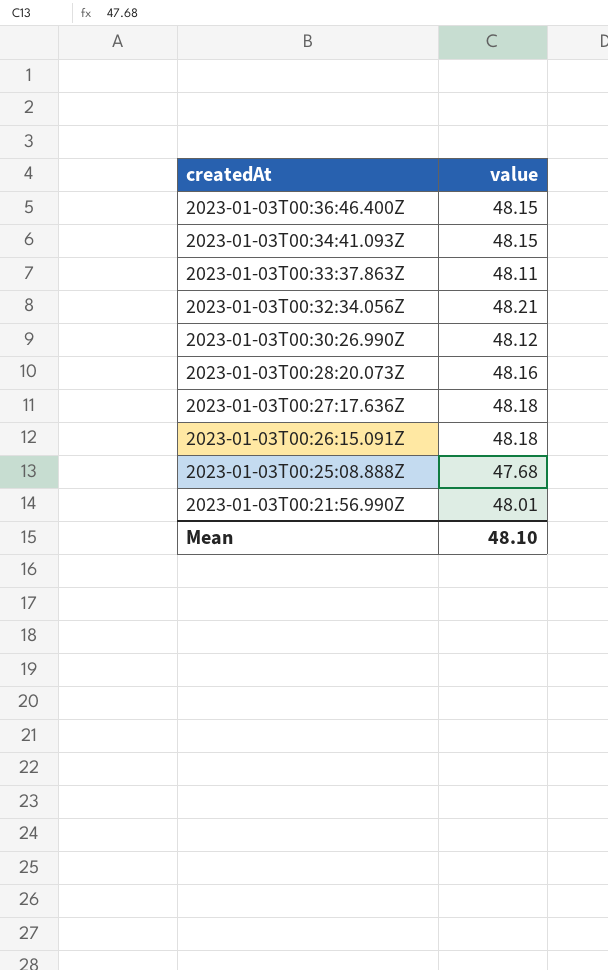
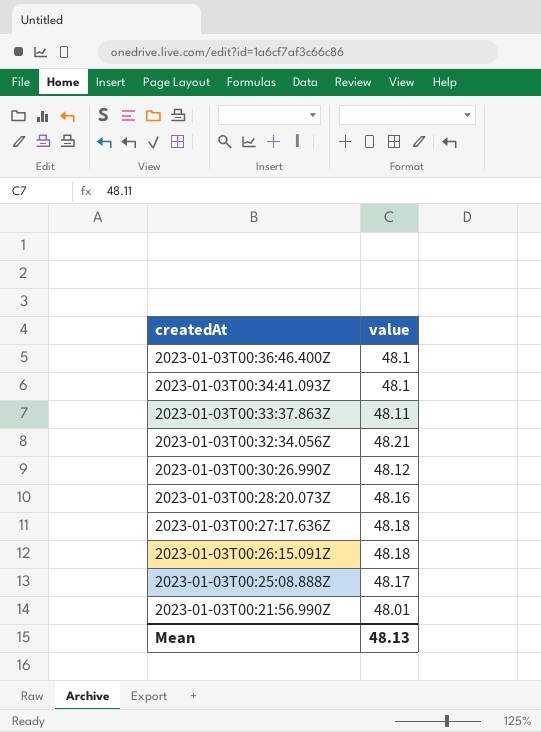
2023-01-03T00:36:46.400Z | value: 48.15 -> 48.1
2023-01-03T00:34:41.093Z | value: 48.15 -> 48.1
2023-01-03T00:25:08.888Z | value: 47.68 -> 48.17
Mean | value: 48.10 -> 48.13

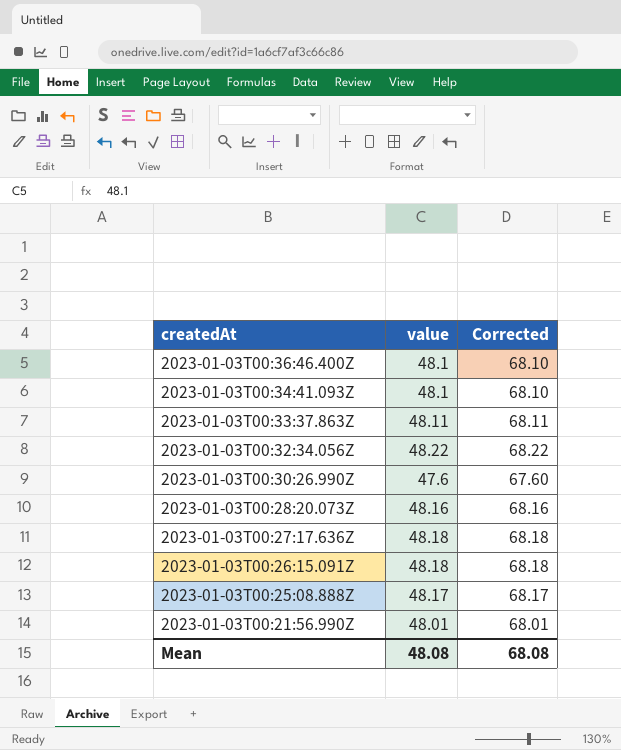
column Corrected | formula: none -> [value] + 20
2023-01-03T00:32:34.056Z | value: 48.21 -> 48.22
2023-01-03T00:30:26.990Z | value: 48.12 -> 47.6
Mean | value: 48.13 -> 48.08

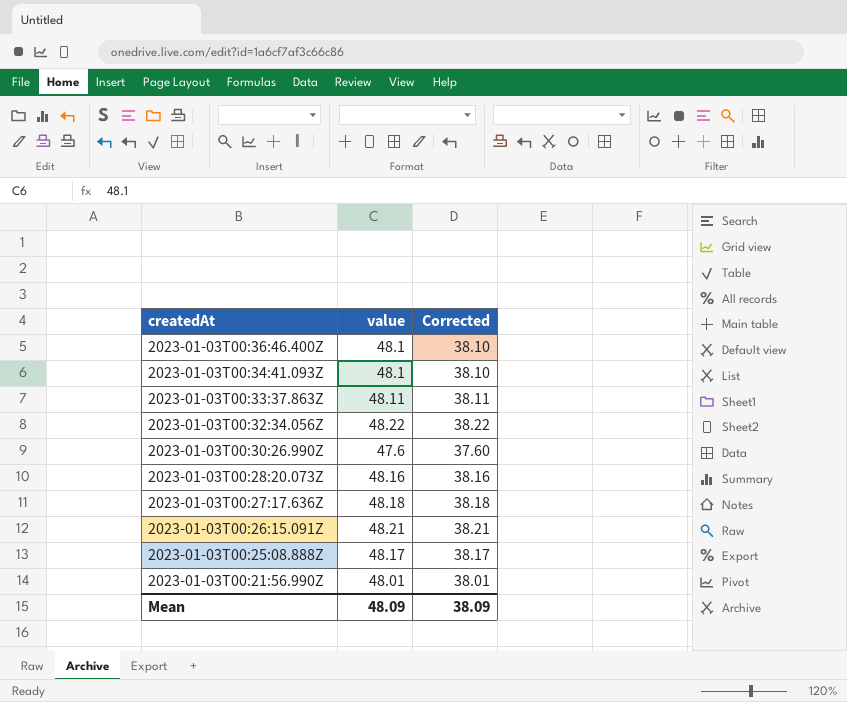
column Corrected | formula: [value] + 20 -> [value] - 10
2023-01-03T00:26:15.091Z | value: 48.18 -> 48.21
Mean | value: 48.08 -> 48.09
Mean | Corrected: 68.08 -> 38.09

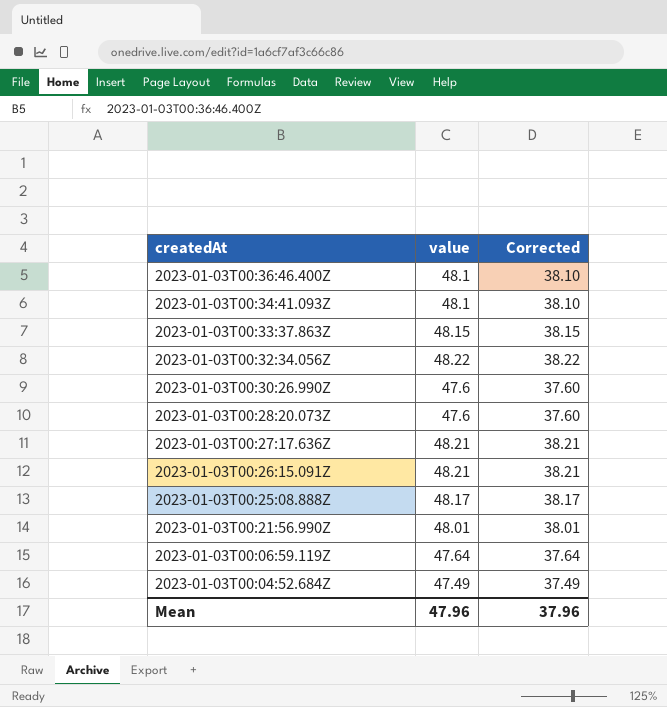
2023-01-03T00:33:37.863Z | value: 48.11 -> 48.15
2023-01-03T00:33:37.863Z | Corrected: 38.11 -> 38.15
2023-01-03T00:28:20.073Z | value: 48.16 -> 47.6
2023-01-03T00:28:20.073Z | Corrected: 38.16 -> 37.60
2023-01-03T00:27:17.636Z | value: 48.18 -> 48.21
2023-01-03T00:27:17.636Z | Corrected: 38.18 -> 38.21
row 2023-01-03T00:06:59.119Z: none -> 47.64 | 37.64
row 2023-01-03T00:04:52.684Z: none -> 47.49 | 37.49
Mean | value: 48.09 -> 47.96
Mean | Corrected: 38.09 -> 37.96

